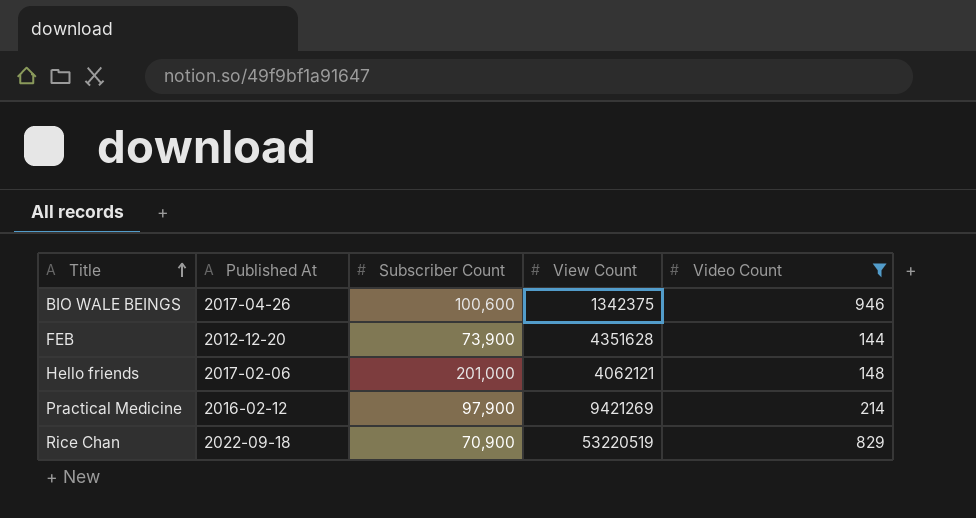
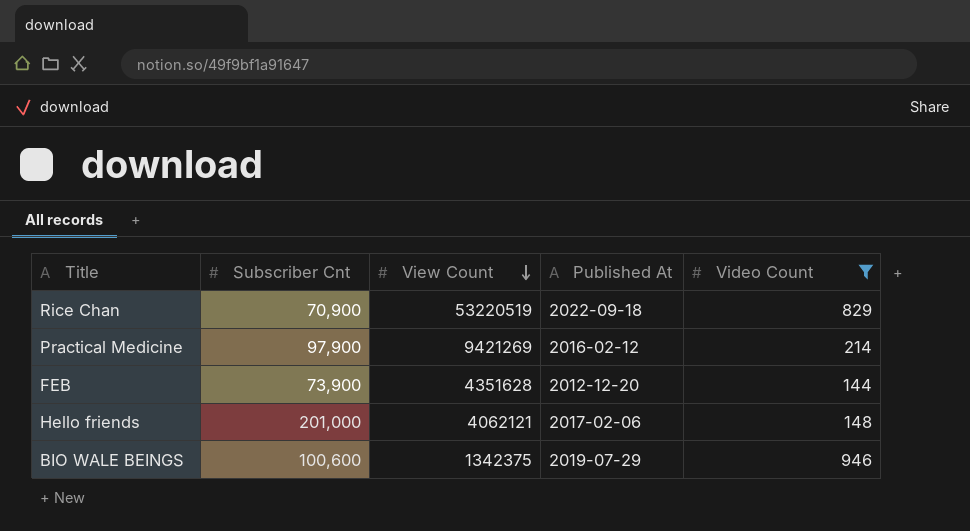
row order: Title ascending -> View Count descending
column name: Subscriber Count -> Subscriber Cnt
column Published At | position: 2 -> 4
BIO WALE BEINGS | Published At: 2017-04-26 -> 2019-07-29

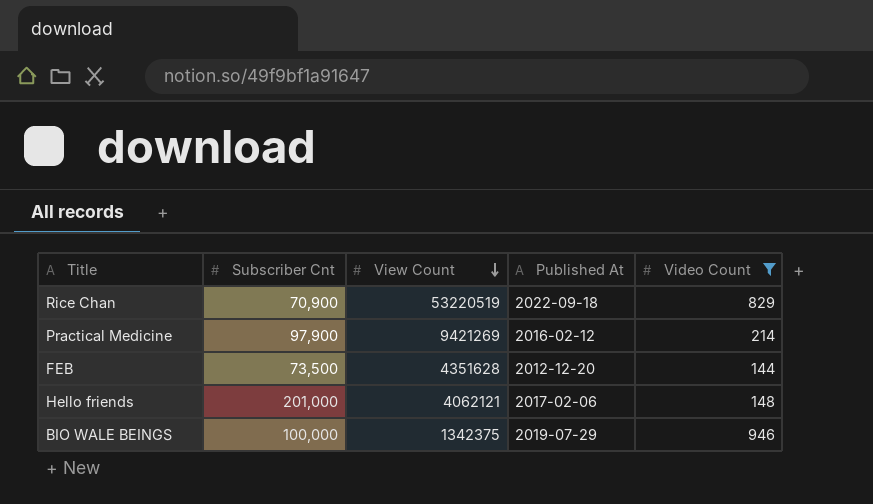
FEB | Subscriber Cnt: 73,900 -> 73,500
BIO WALE BEINGS | Subscriber Cnt: 100,600 -> 100,000

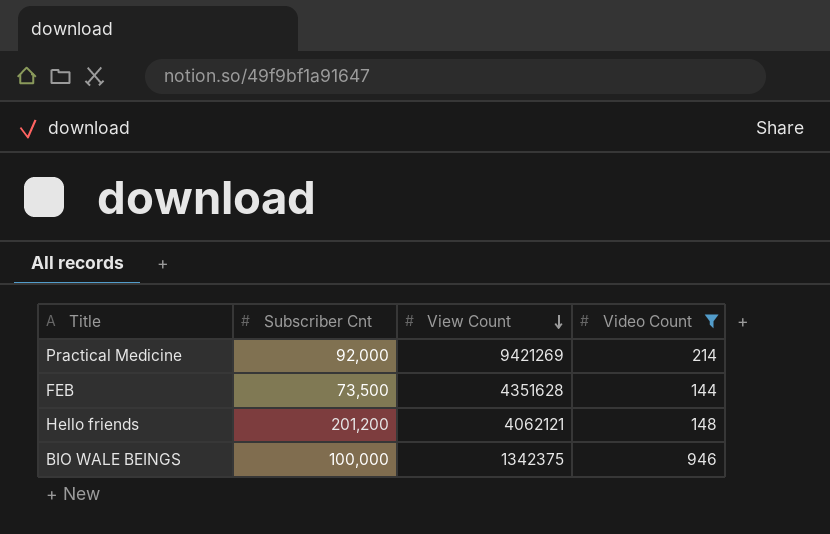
column Published At | position: 4 -> none
row Rice Chan: 70,900 | 53220519 | 2022-09-18 | 829 -> none
Practical Medicine | Subscriber Cnt: 97,900 -> 92,000
Hello friends | Subscriber Cnt: 201,000 -> 201,200

